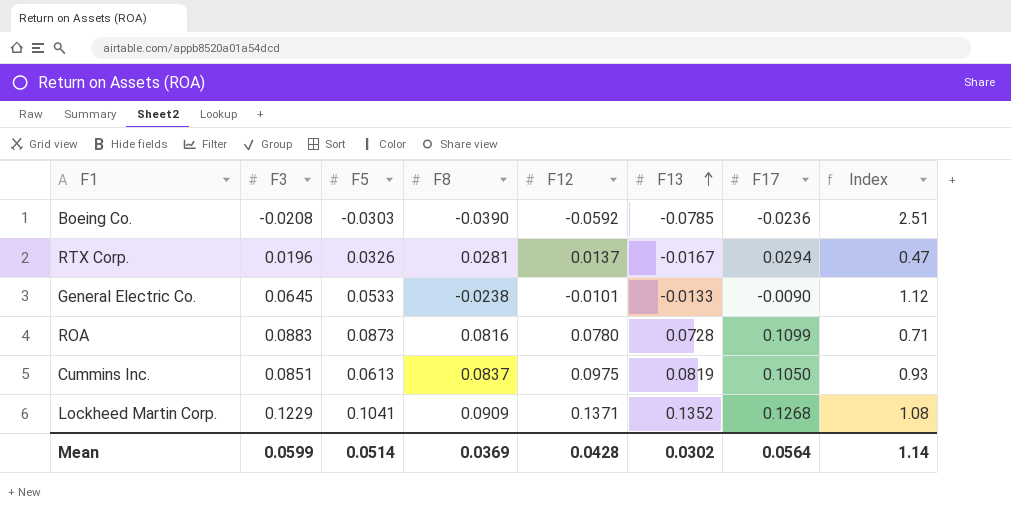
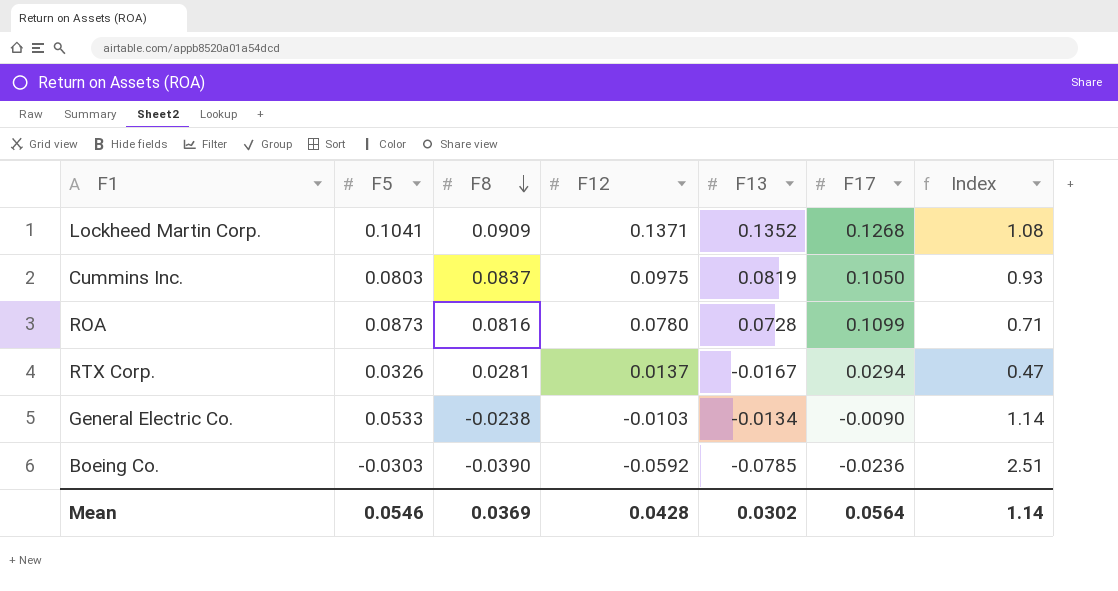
row order: F13 ascending -> F8 descending
column F3 | position: 2 -> none
Cummins Inc. | F5: 0.0613 -> 0.0803
General Electric Co. | F12: -0.0101 -> -0.0103
General Electric Co. | F13: -0.0133 -> -0.0134
General Electric Co. | Index: 1.12 -> 1.14
Mean | F5: 0.0514 -> 0.0546

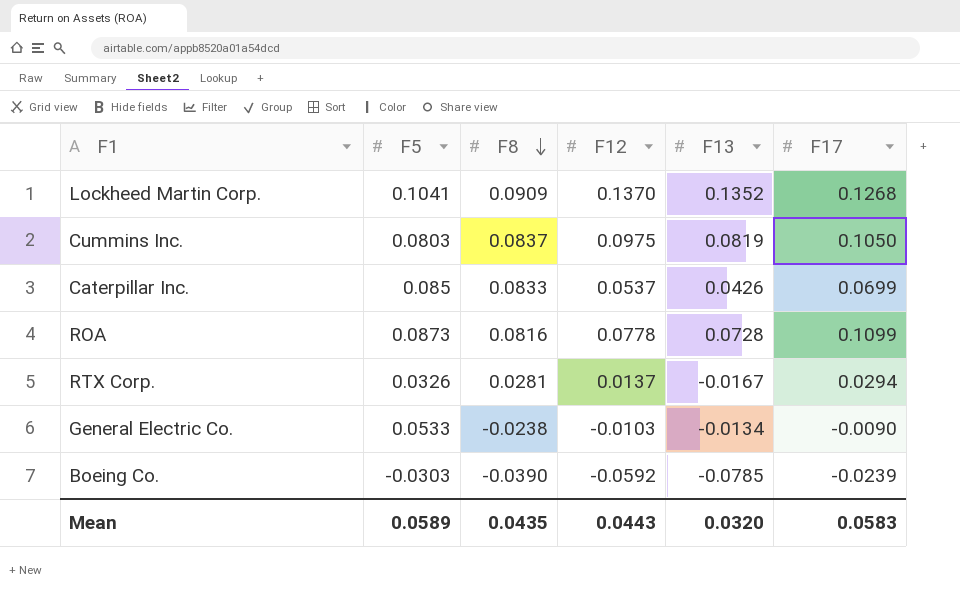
column Index | formula: [F12] / [F17] -> none
Lockheed Martin Corp. | F12: 0.1371 -> 0.1370
row Caterpillar Inc.: none -> 0.085 | 0.0833 | 0.0537 | 0.0426 | 0.0699
ROA | F12: 0.0780 -> 0.0778
Boeing Co. | F17: -0.0236 -> -0.0239
Mean | F5: 0.0546 -> 0.0589
Mean | F8: 0.0369 -> 0.0435
Mean | F12: 0.0428 -> 0.0443
Mean | F13: 0.0302 -> 0.0320
Mean | F17: 0.0564 -> 0.0583

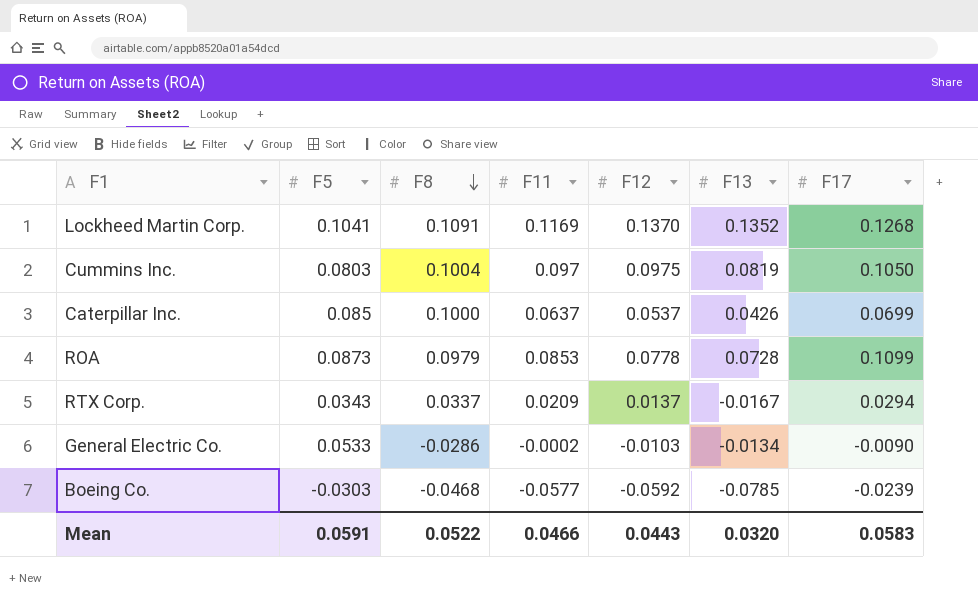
column F11 | position: none -> 4
Lockheed Martin Corp. | F8: 0.0909 -> 0.1091
Cummins Inc. | F8: 0.0837 -> 0.1004
Caterpillar Inc. | F8: 0.0833 -> 0.1000
ROA | F8: 0.0816 -> 0.0979
RTX Corp. | F5: 0.0326 -> 0.0343
RTX Corp. | F8: 0.0281 -> 0.0337
General Electric Co. | F8: -0.0238 -> -0.0286
Boeing Co. | F8: -0.0390 -> -0.0468
Mean | F5: 0.0589 -> 0.0591
Mean | F8: 0.0435 -> 0.0522

